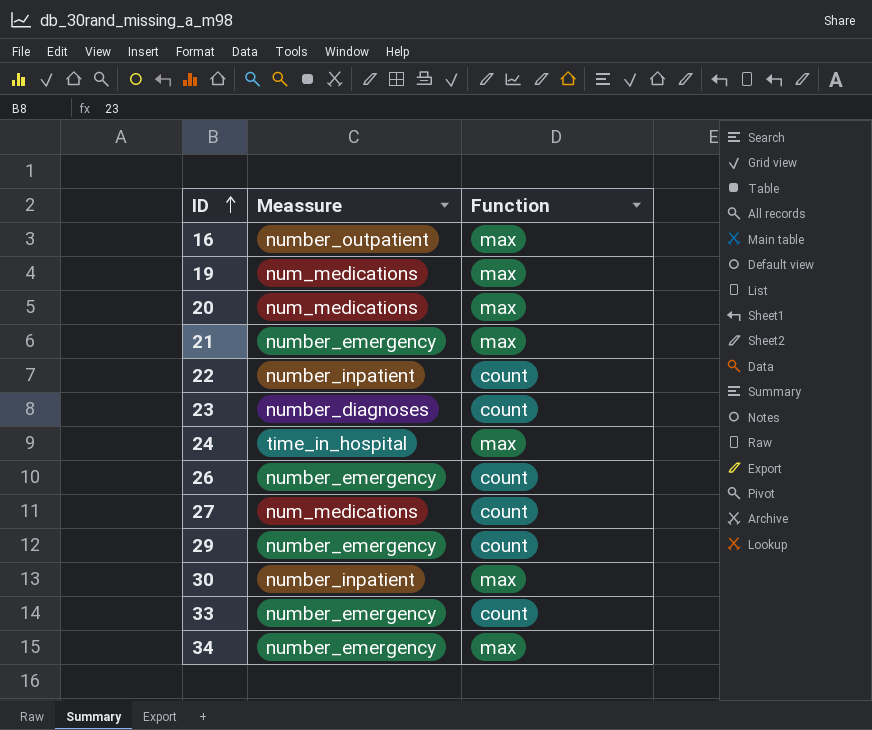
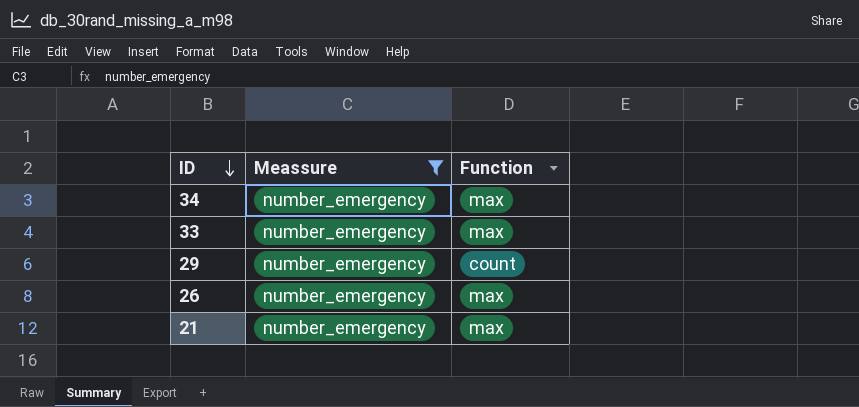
filter: none -> Meassure = number_emergency
row order: ID ascending -> ID descending
33 | Function: count -> max
26 | Function: count -> max

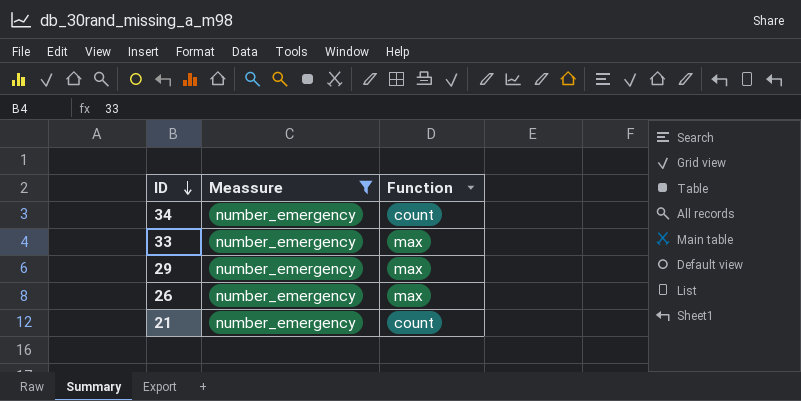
34 | Function: max -> count
29 | Function: count -> max
21 | Function: max -> count

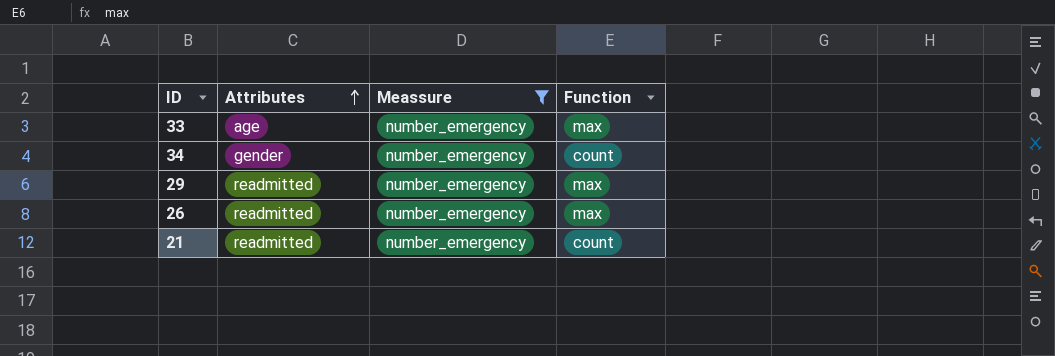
row order: ID descending -> Attributes ascending
column Attributes | position: none -> 2

